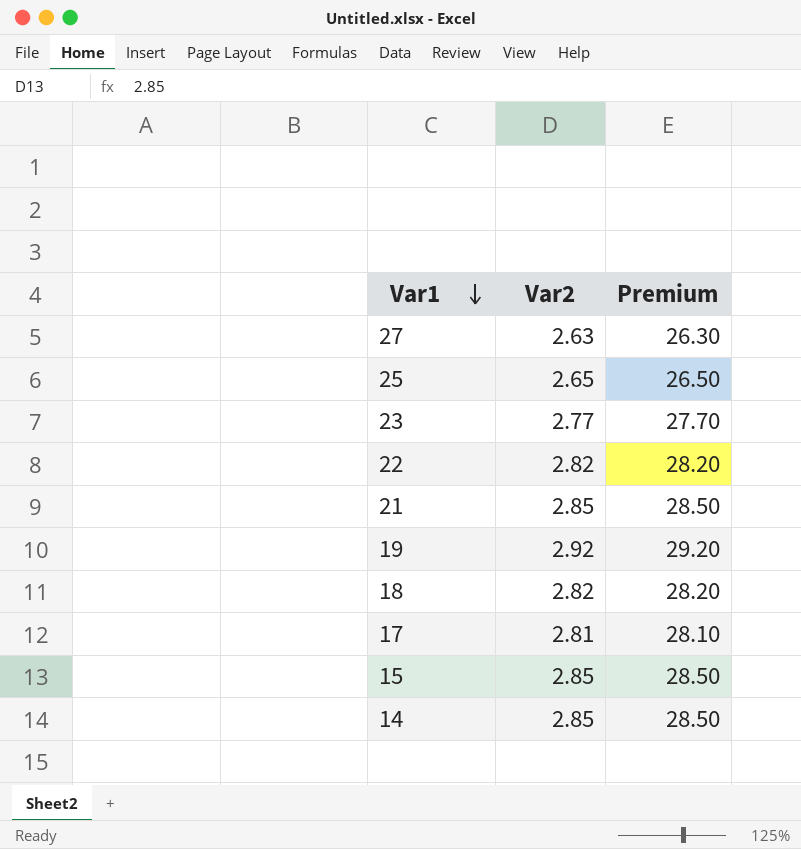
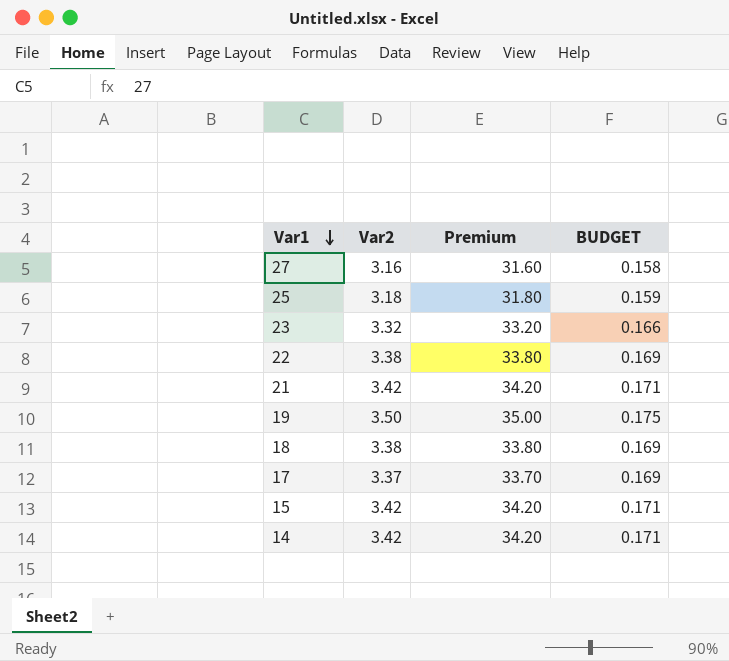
column BUDGET | formula: none -> [Var2] * 0.05
27 | Var2: 2.63 -> 3.16
27 | Premium: 26.30 -> 31.60
25 | Var2: 2.65 -> 3.18
25 | Premium: 26.50 -> 31.80
23 | Var2: 2.77 -> 3.32
23 | Premium: 27.70 -> 33.20
22 | Var2: 2.82 -> 3.38
22 | Premium: 28.20 -> 33.80
21 | Var2: 2.85 -> 3.42
21 | Premium: 28.50 -> 34.20
19 | Var2: 2.92 -> 3.50
19 | Premium: 29.20 -> 35.00
18 | Var2: 2.82 -> 3.38
18 | Premium: 28.20 -> 33.80
17 | Var2: 2.81 -> 3.37
17 | Premium: 28.10 -> 33.70
15 | Var2: 2.85 -> 3.42
15 | Premium: 28.50 -> 34.20
14 | Var2: 2.85 -> 3.42
14 | Premium: 28.50 -> 34.20

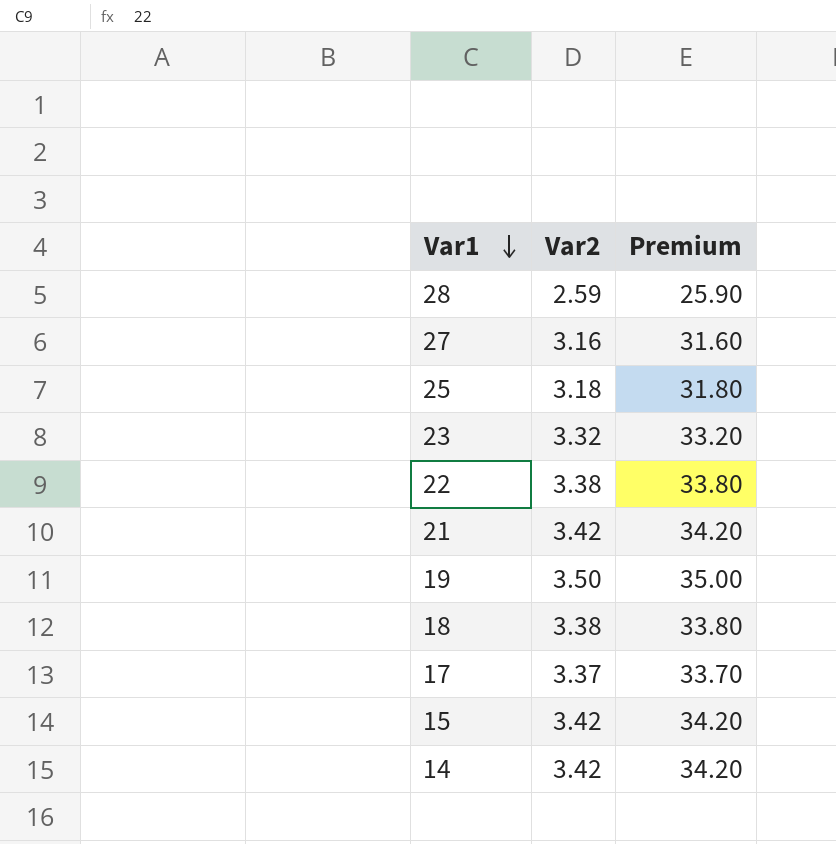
column BUDGET | formula: [Var2] * 0.05 -> none
row 28: none -> 2.59 | 25.90

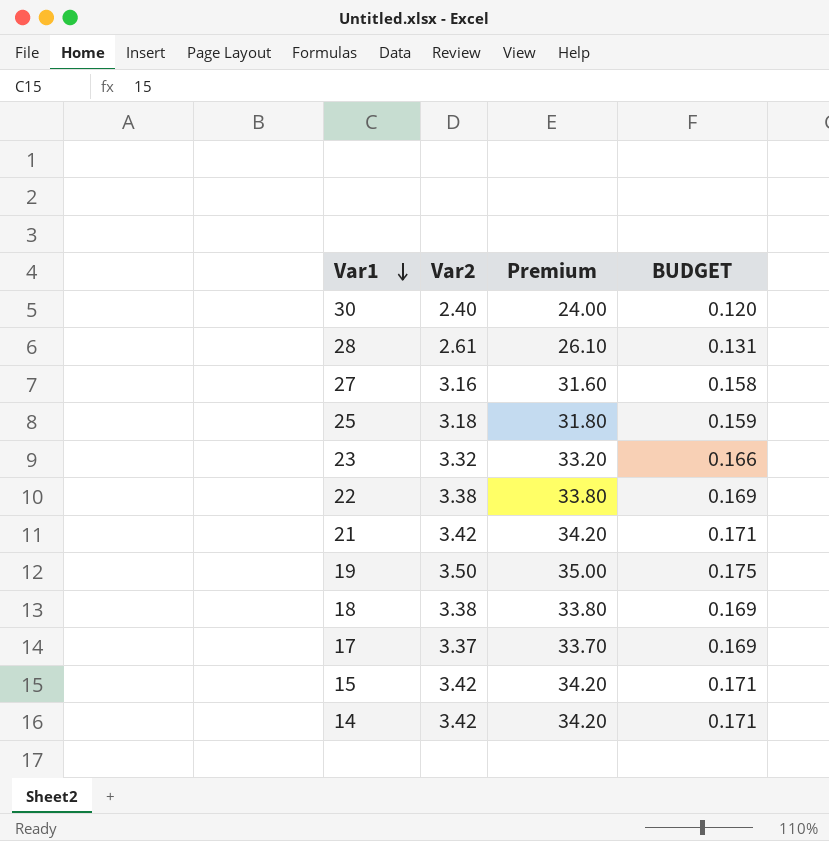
column BUDGET | formula: none -> [Var2] * 0.05
row 30: none -> 2.40 | 24.00 | 0.120
28 | Var2: 2.59 -> 2.61
28 | Premium: 25.90 -> 26.10

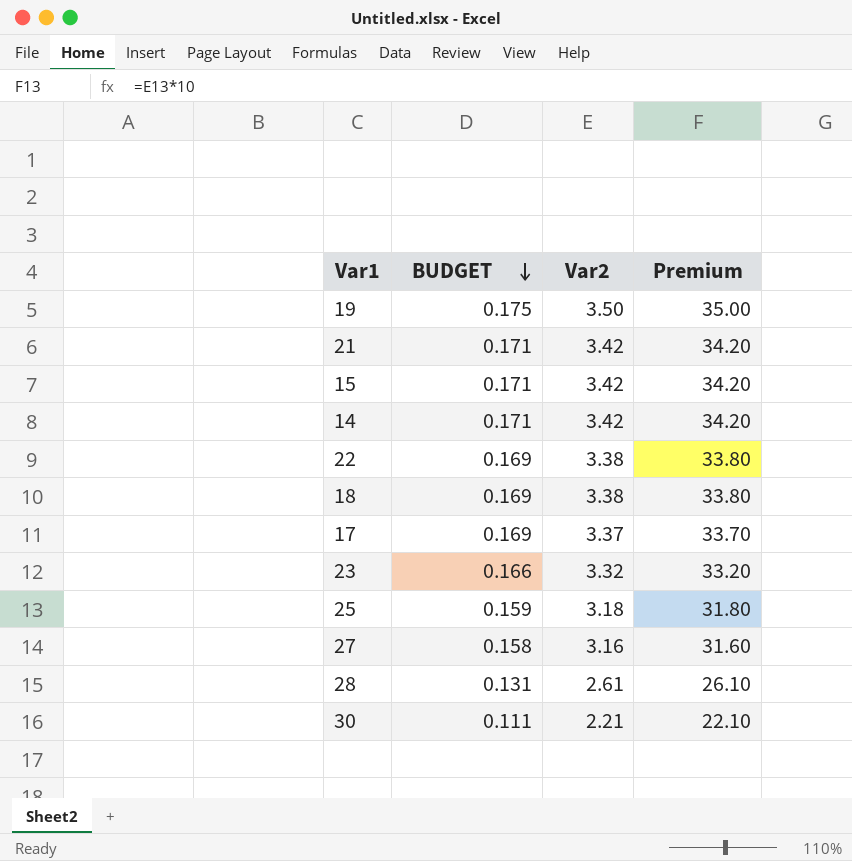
row order: Var1 descending -> BUDGET descending
column BUDGET | position: 4 -> 2
30 | BUDGET: 0.120 -> 0.111
30 | Var2: 2.40 -> 2.21
30 | Premium: 24.00 -> 22.10

